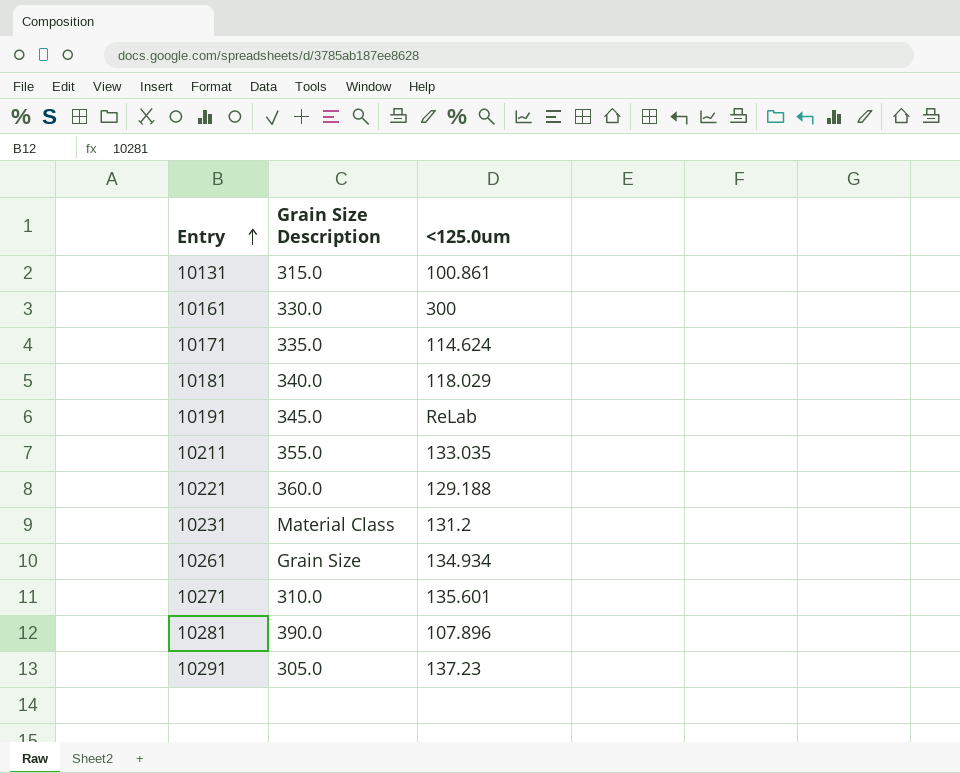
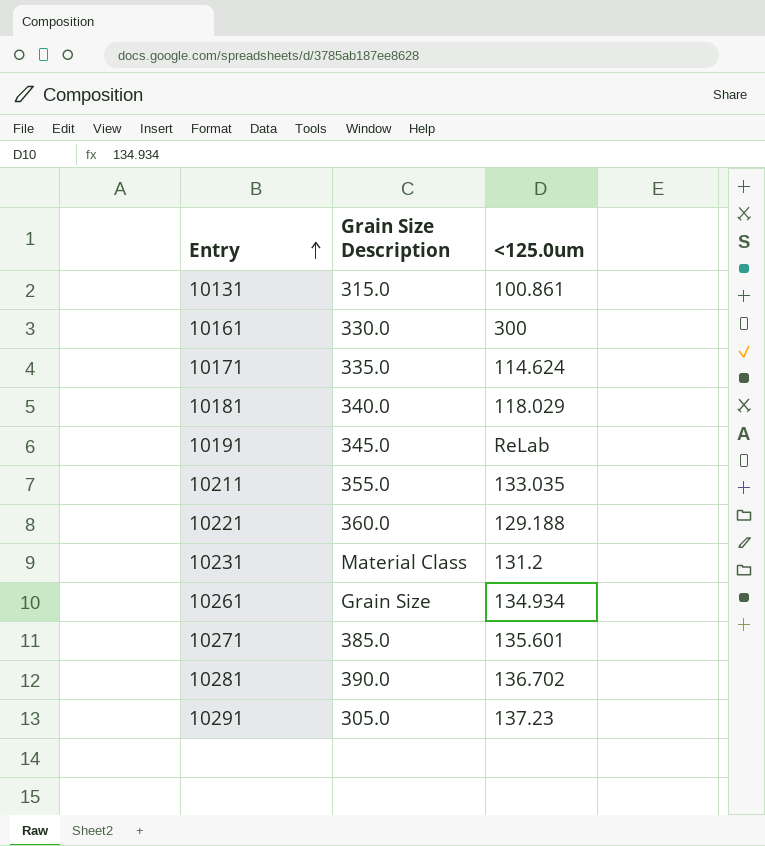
10271 | Grain Size Description: 310.0 -> 385.0
10281 | <125.0um: 107.896 -> 136.702

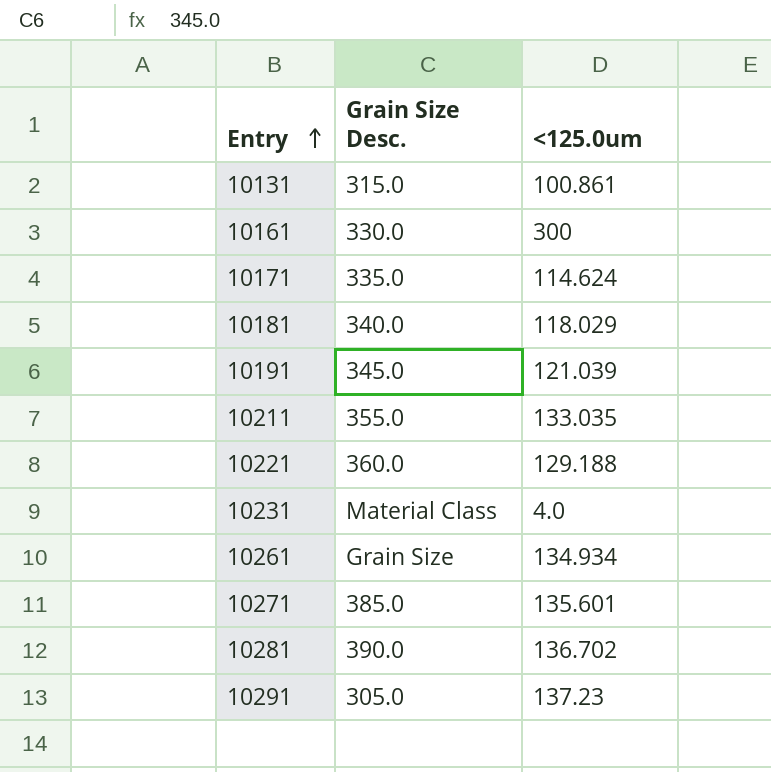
column name: Grain Size Description -> Grain Size Desc.
10191 | <125.0um: ReLab -> 121.039
10231 | <125.0um: 131.2 -> 4.0

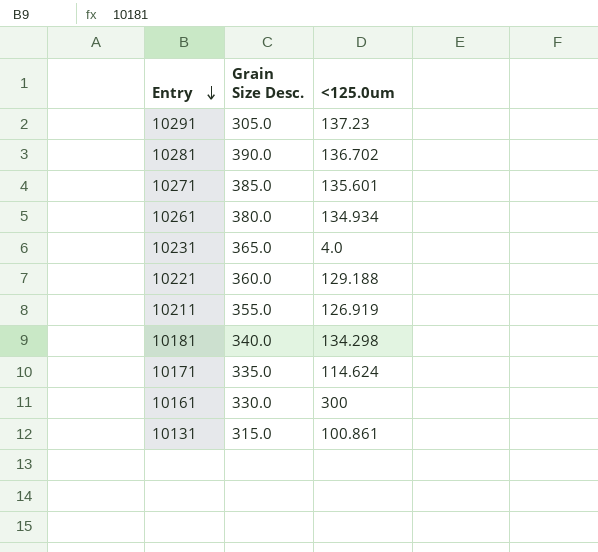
row order: Entry ascending -> Entry descending
row 10191: 345.0 | 121.039 -> none
10261 | Grain Size Desc.: Grain Size -> 380.0
10231 | Grain Size Desc.: Material Class -> 365.0
10211 | <125.0um: 133.035 -> 126.919
10181 | <125.0um: 118.029 -> 134.298

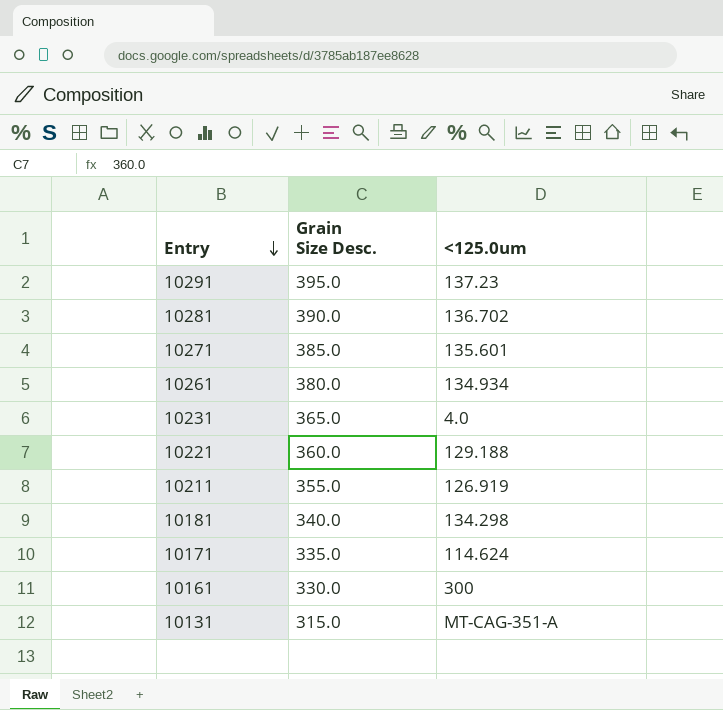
10291 | Grain Size Desc.: 305.0 -> 395.0
10131 | <125.0um: 100.861 -> MT-CAG-351-A

